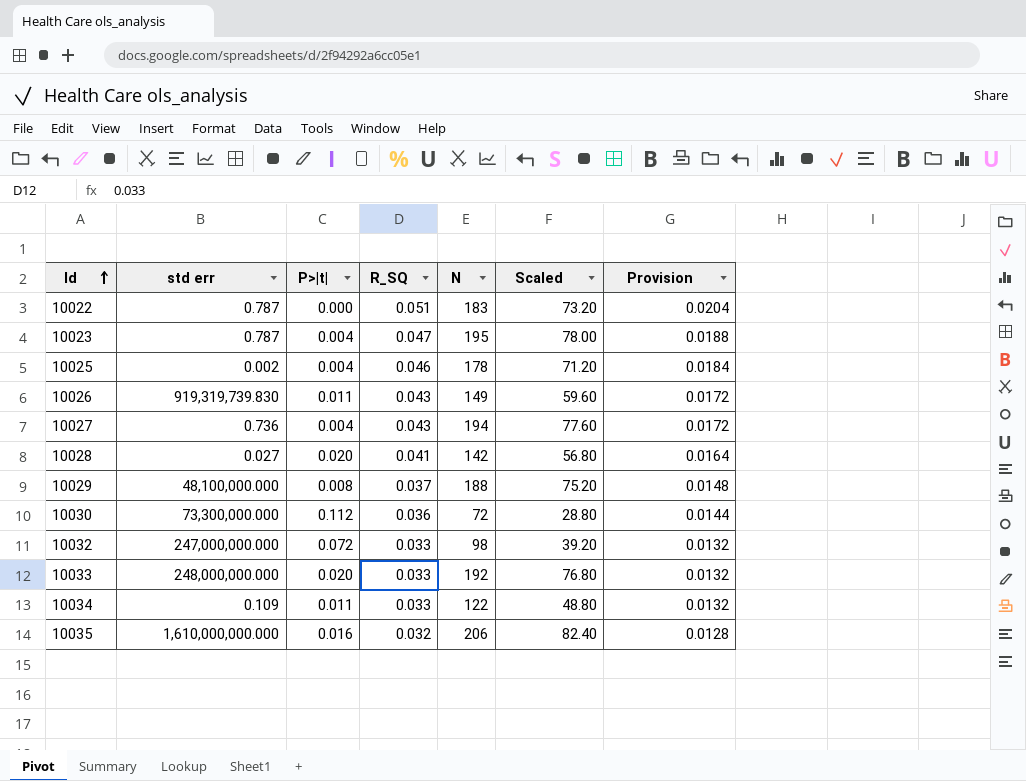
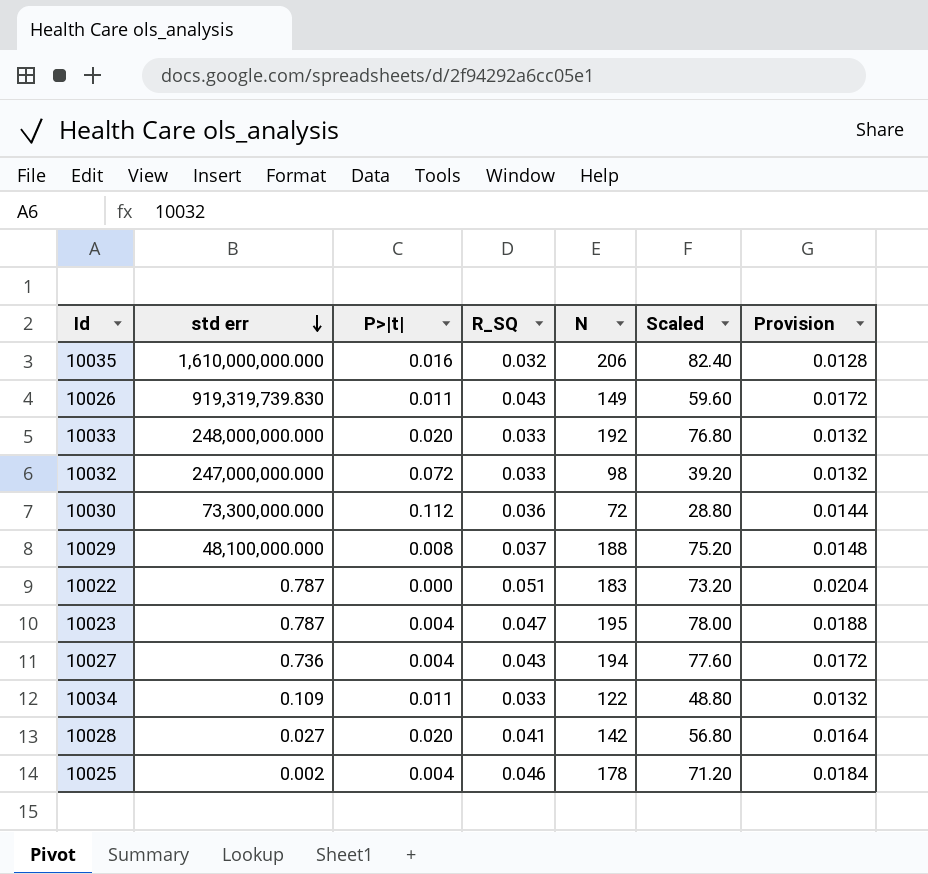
row order: Id ascending -> std err descending

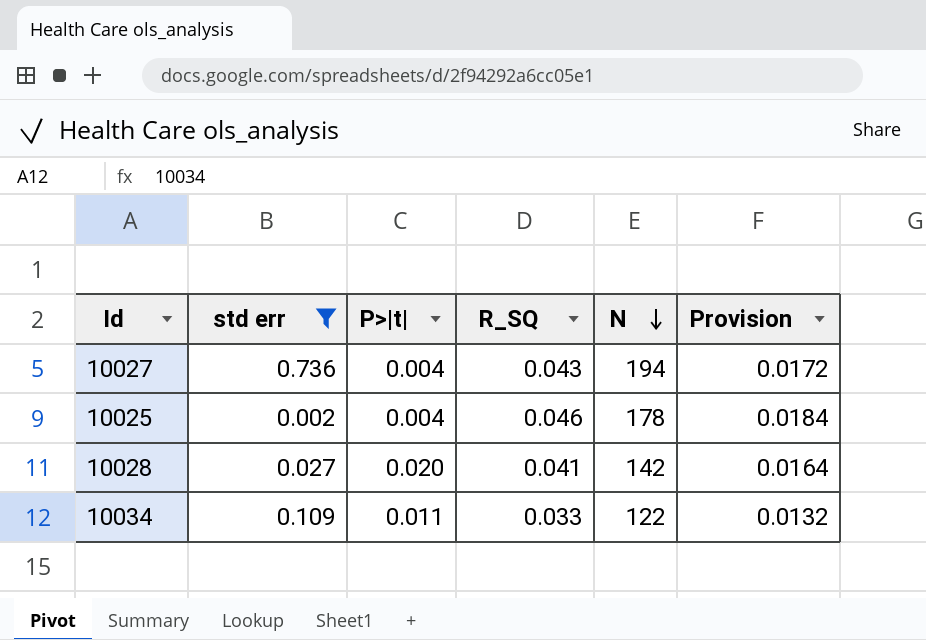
filter: none -> std err <= 0.736
row order: std err descending -> N descending
column Scaled | formula: [N] * 0.4 -> none

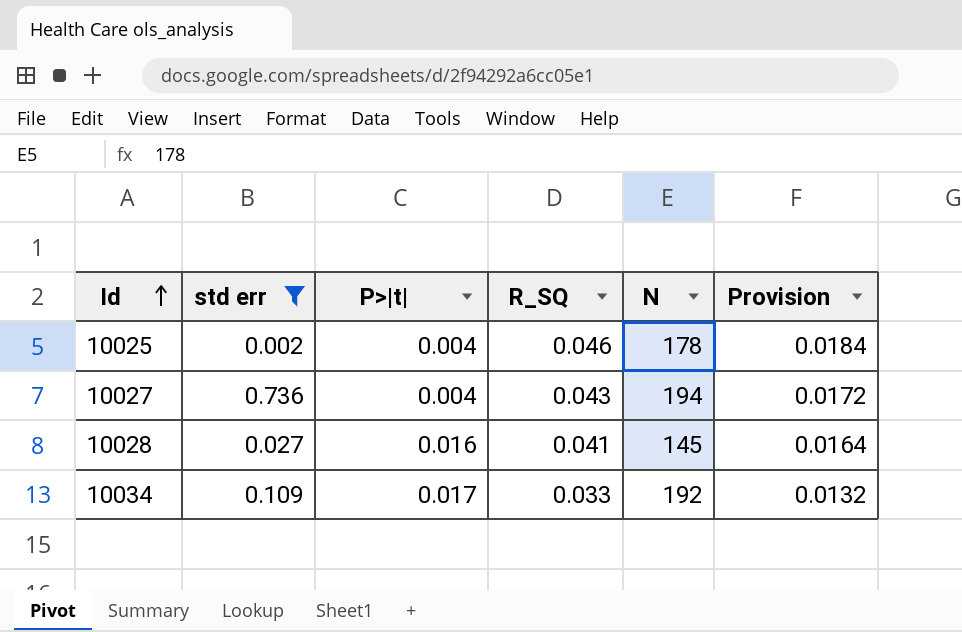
row order: N descending -> Id ascending
10028 | P>|t|: 0.020 -> 0.016
10028 | N: 142 -> 145
10034 | P>|t|: 0.011 -> 0.017
10034 | N: 122 -> 192

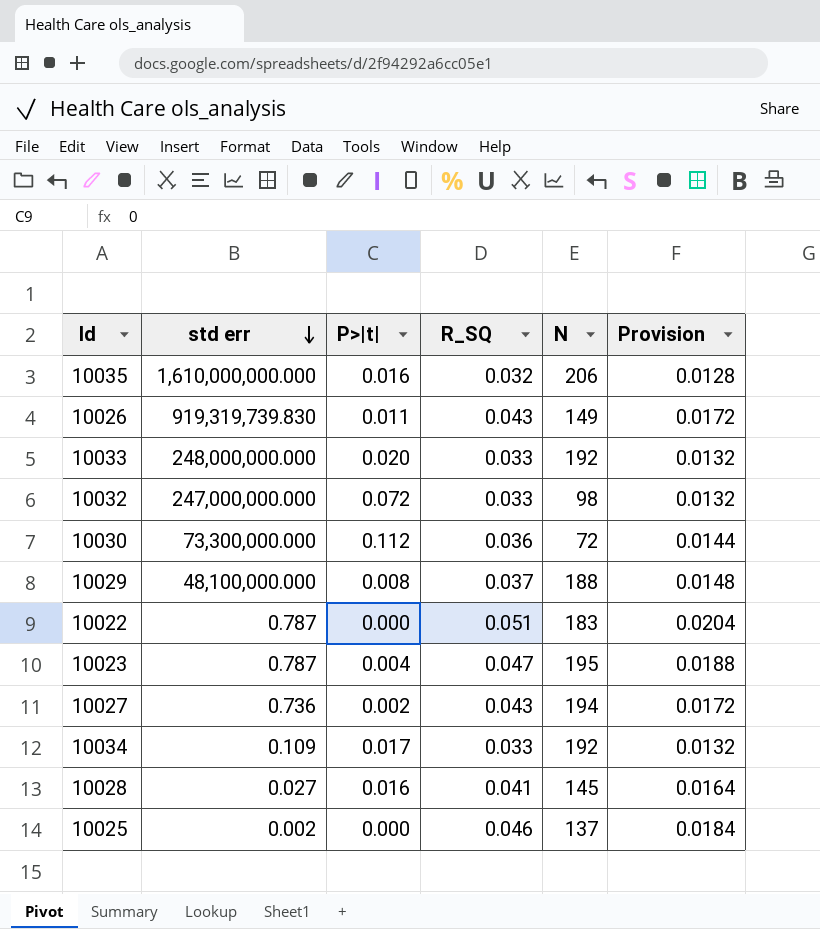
filter: std err <= 0.736 -> none
row order: Id ascending -> std err descending
10027 | P>|t|: 0.004 -> 0.002
10025 | P>|t|: 0.004 -> 0.000
10025 | N: 178 -> 137

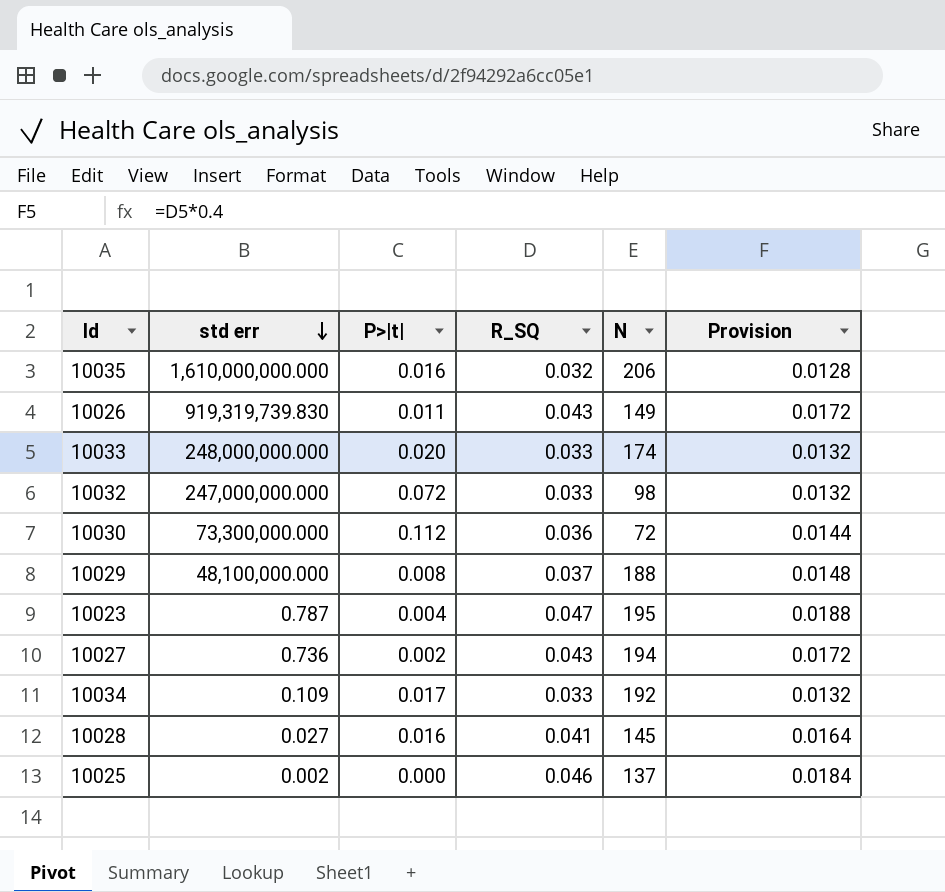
row 10022: 0.787 | 0.000 | 0.051 | 183 | 0.0204 -> none
10033 | N: 192 -> 174

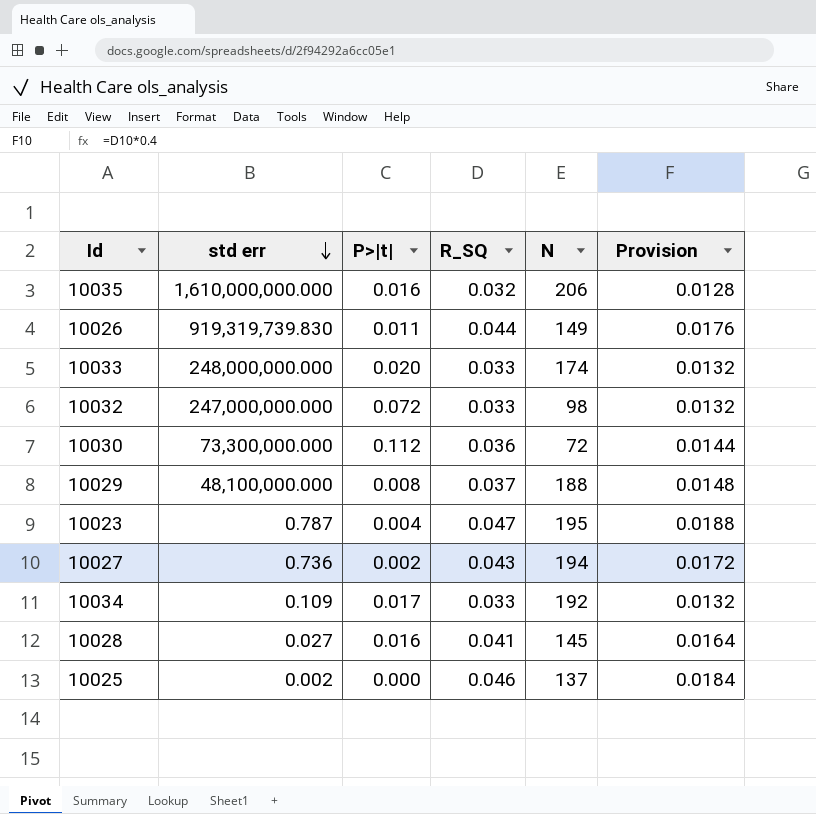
10026 | R_SQ: 0.043 -> 0.044
10026 | Provision: 0.0172 -> 0.0176

